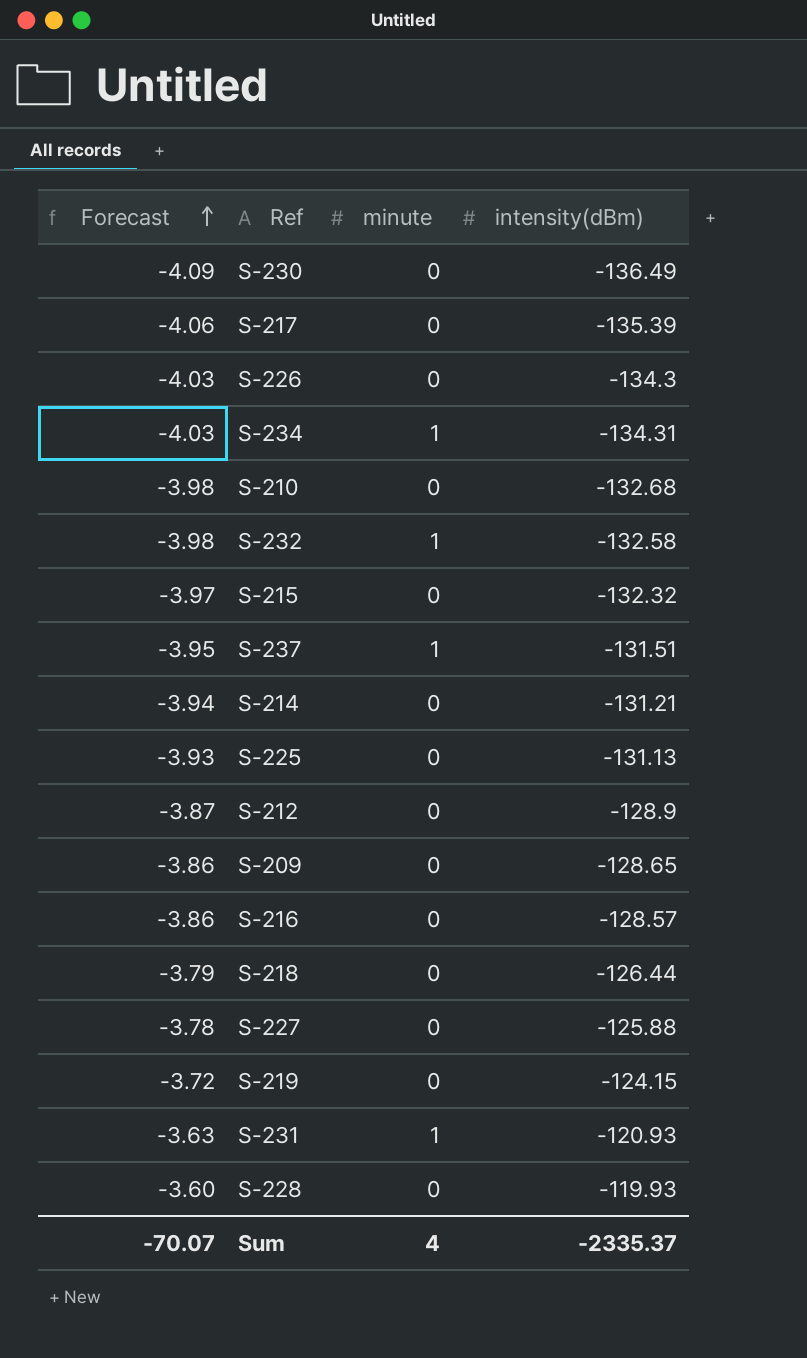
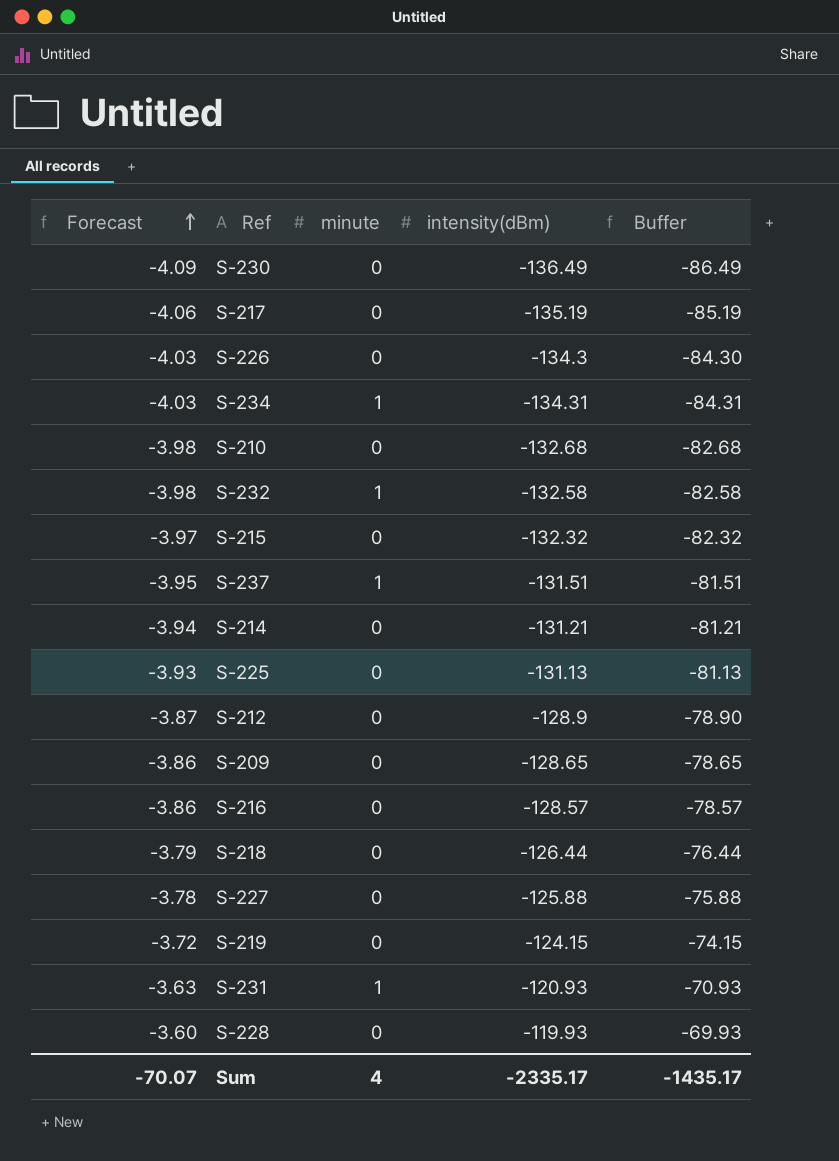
column Buffer | formula: none -> [intensity(dBm)] + 50
S-217 | intensity(dBm): -135.39 -> -135.19
Sum | intensity(dBm): -2335.37 -> -2335.17

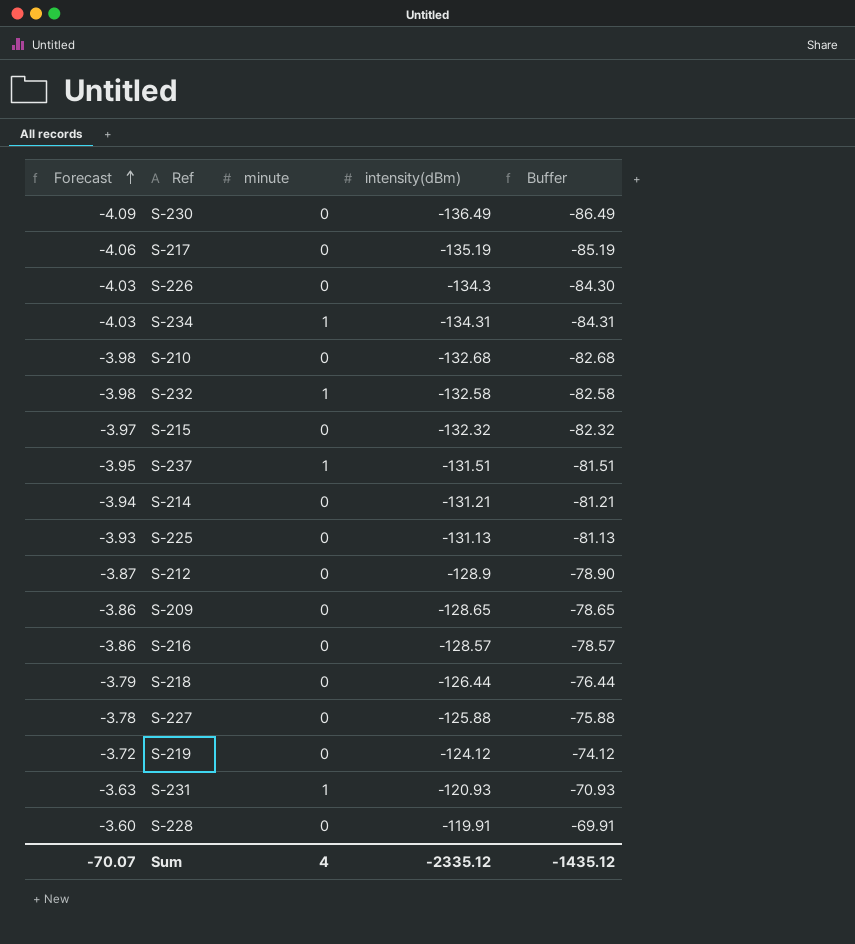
S-219 | intensity(dBm): -124.15 -> -124.12
S-219 | Buffer: -74.15 -> -74.12
S-228 | intensity(dBm): -119.93 -> -119.91
S-228 | Buffer: -69.93 -> -69.91
Sum | intensity(dBm): -2335.17 -> -2335.12
Sum | Buffer: -1435.17 -> -1435.12

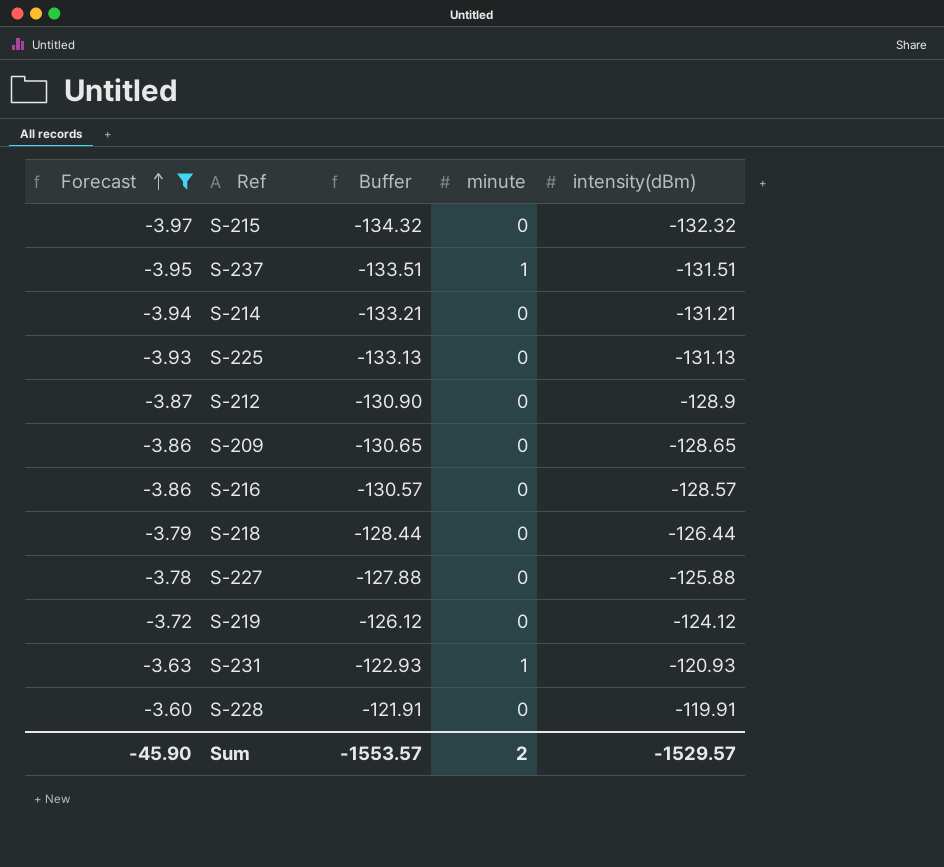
filter: none -> Forecast >= -3.97
column Buffer | formula: [intensity(dBm)] + 50 -> [intensity(dBm)] - 2
column Buffer | position: 5 -> 3
Sum | Forecast: -70.07 -> -45.90
Sum | Buffer: -1435.12 -> -1553.57
Sum | minute: 4 -> 2
Sum | intensity(dBm): -2335.12 -> -1529.57

